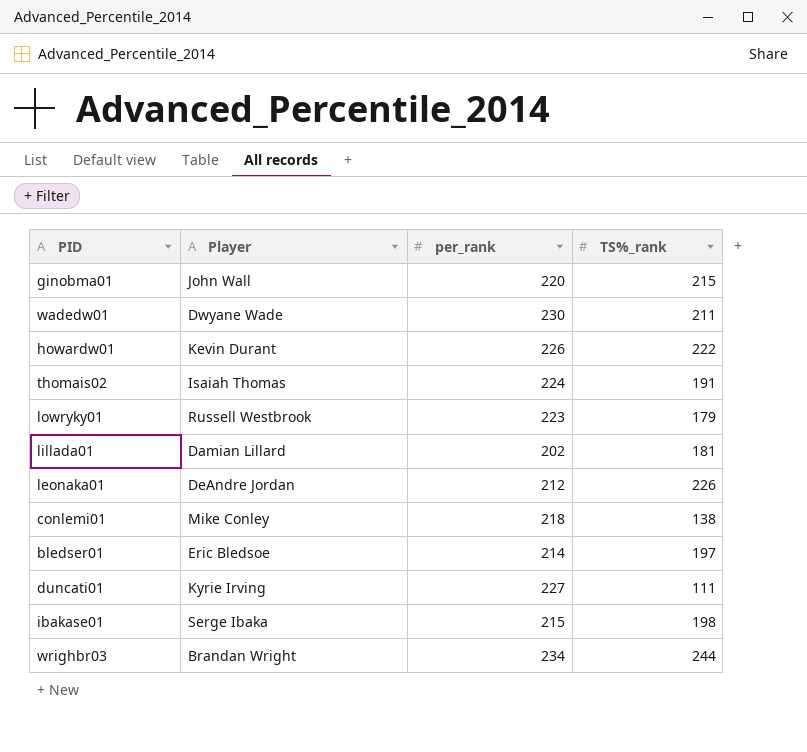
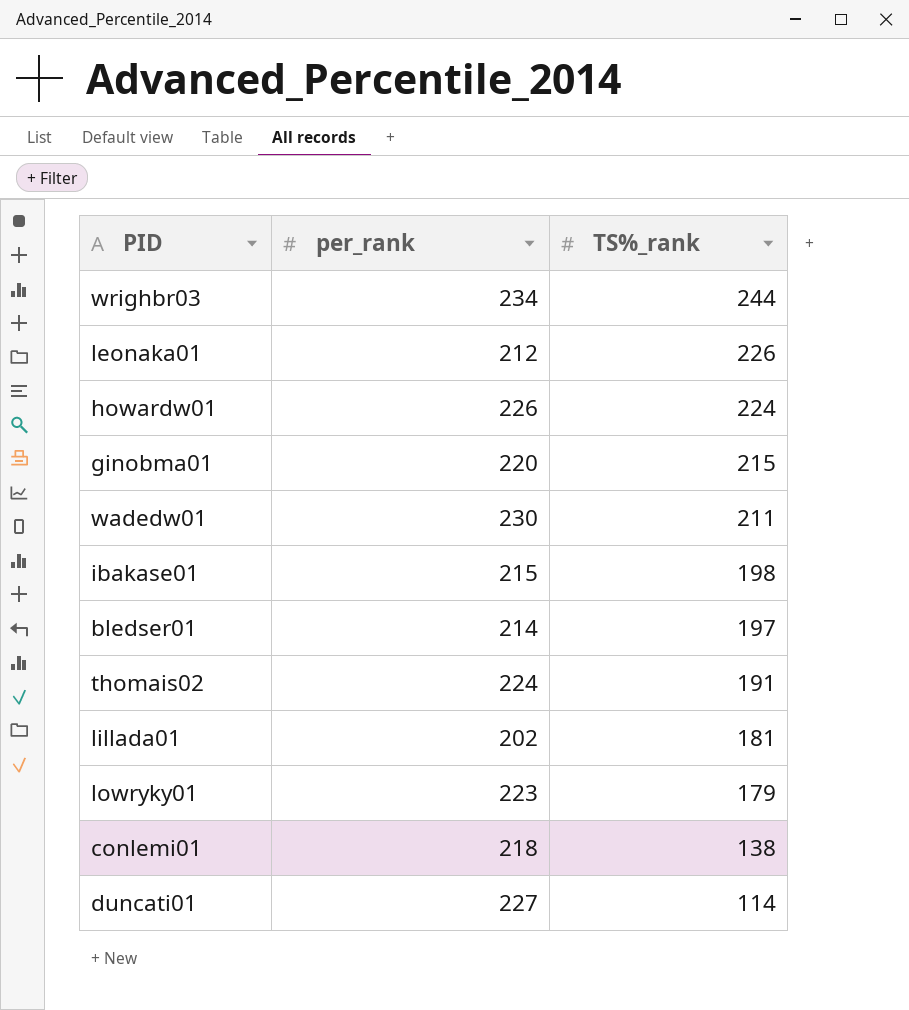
row order: none -> TS%_rank descending
column Player | position: 2 -> none
howardw01 | TS%_rank: 222 -> 224
duncati01 | TS%_rank: 111 -> 114

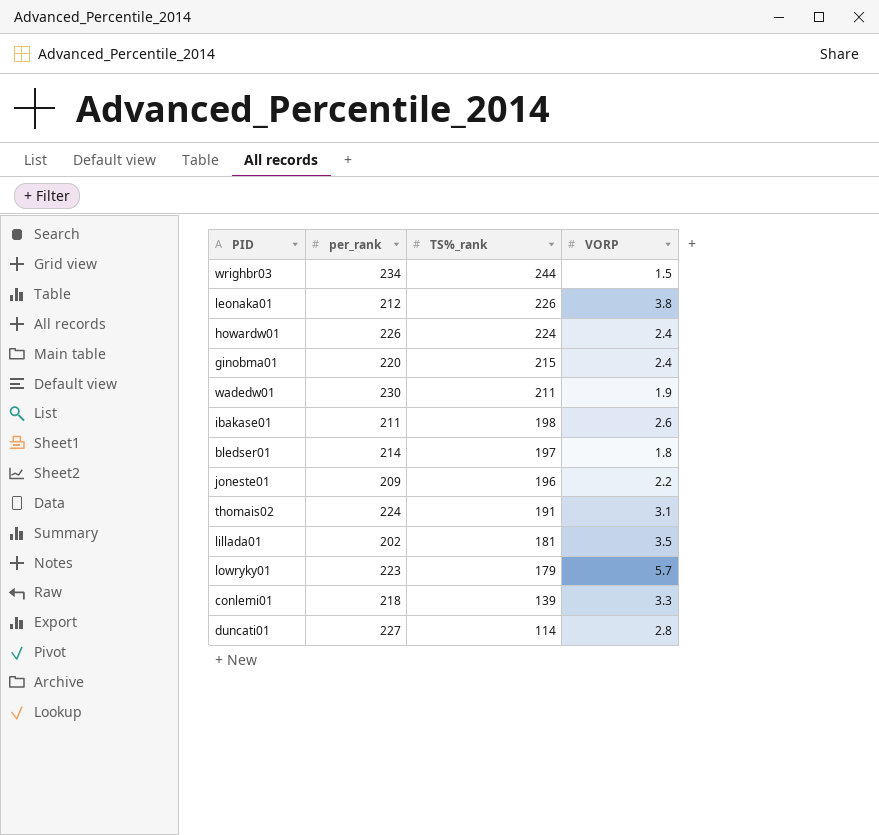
column VORP | position: none -> 4
ibakase01 | per_rank: 215 -> 211
row joneste01: none -> 209 | 196 | 2.2
conlemi01 | TS%_rank: 138 -> 139

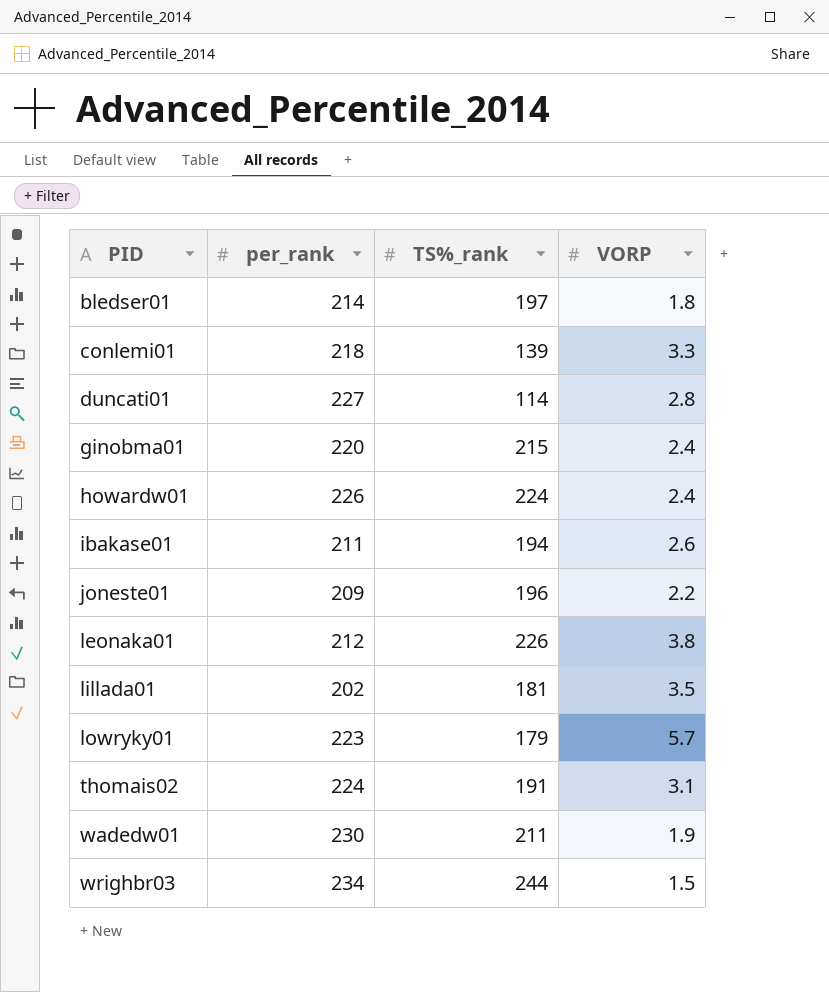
row order: TS%_rank descending -> PID ascending
ibakase01 | TS%_rank: 198 -> 194

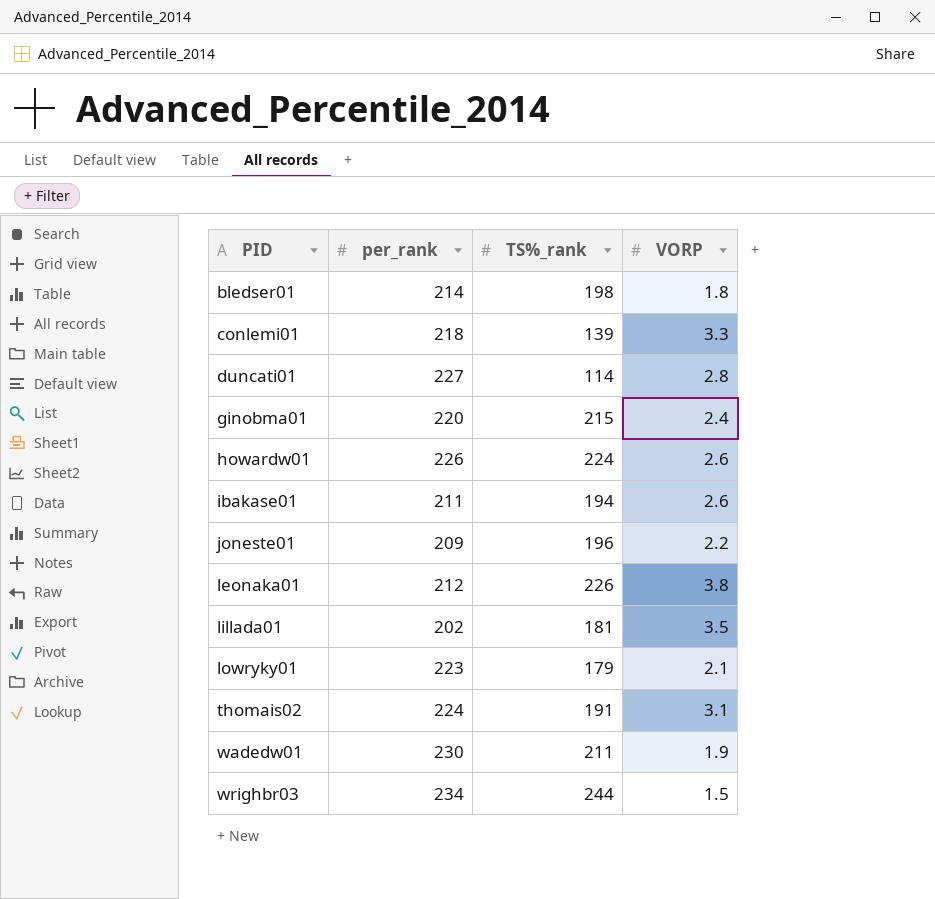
bledser01 | TS%_rank: 197 -> 198
howardw01 | VORP: 2.4 -> 2.6
lowryky01 | VORP: 5.7 -> 2.1

